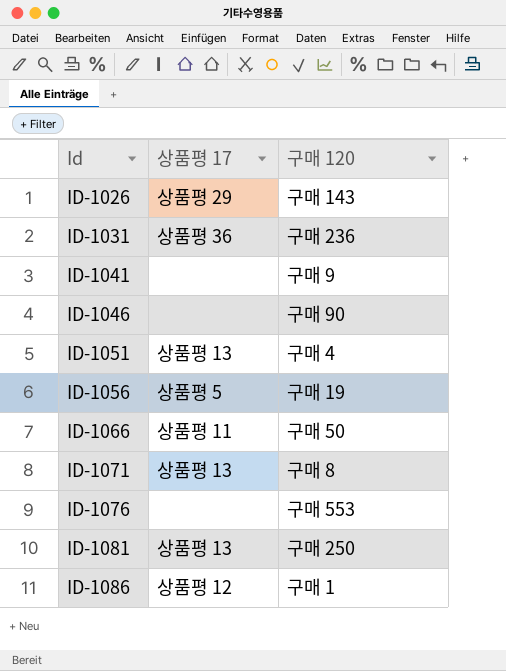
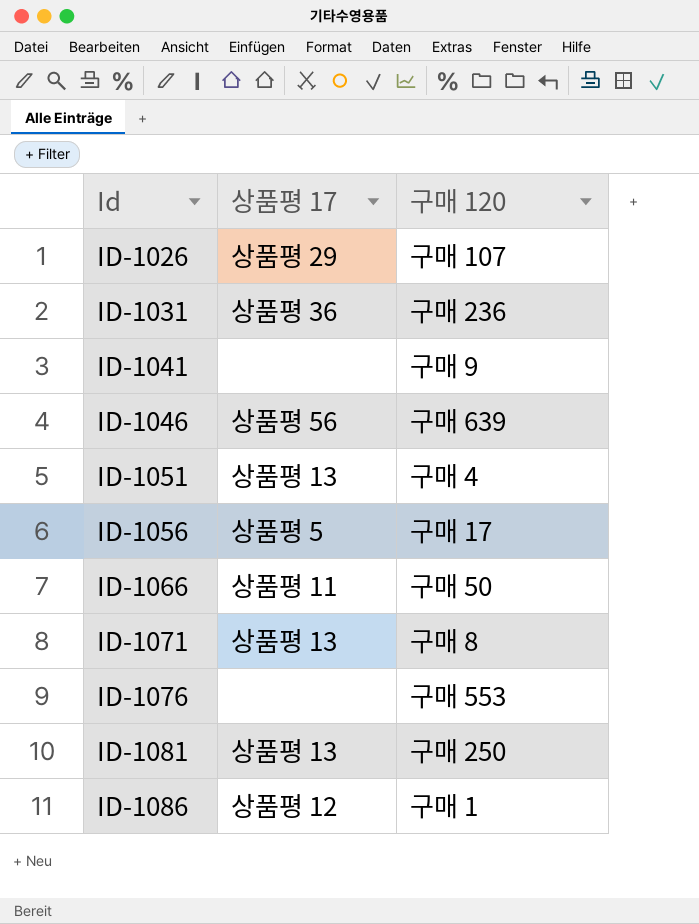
ID-1026 | 구매 120: 구매 143 -> 구매 107
ID-1046 | 상품평 17: none -> 상품평 56
ID-1046 | 구매 120: 구매 90 -> 구매 639
ID-1056 | 구매 120: 구매 19 -> 구매 17

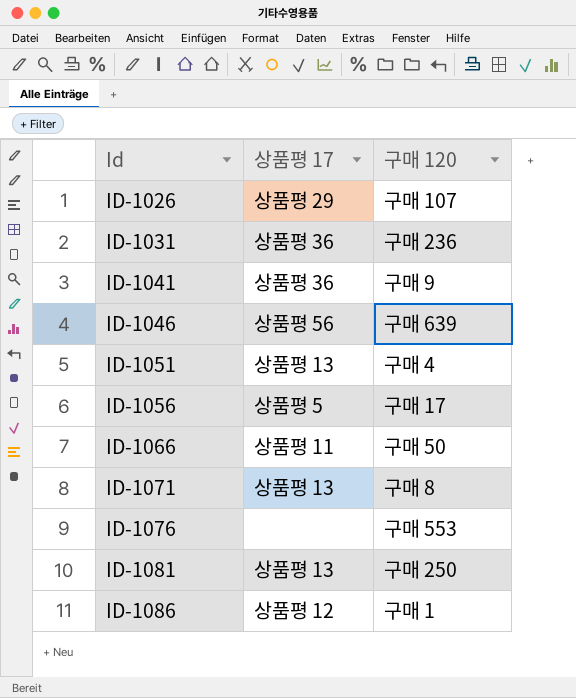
ID-1041 | 상품평 17: none -> 상품평 36

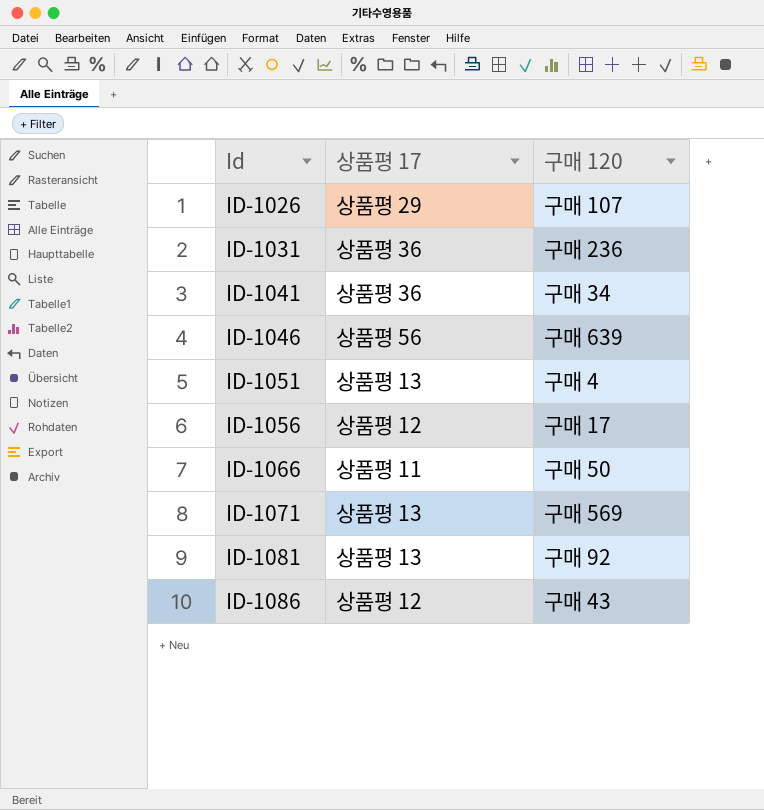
row ID-1076: none | 구매 553 -> none
ID-1041 | 구매 120: 구매 9 -> 구매 34
ID-1056 | 상품평 17: 상품평 5 -> 상품평 12
ID-1071 | 구매 120: 구매 8 -> 구매 569
ID-1081 | 구매 120: 구매 250 -> 구매 92
ID-1086 | 구매 120: 구매 1 -> 구매 43

